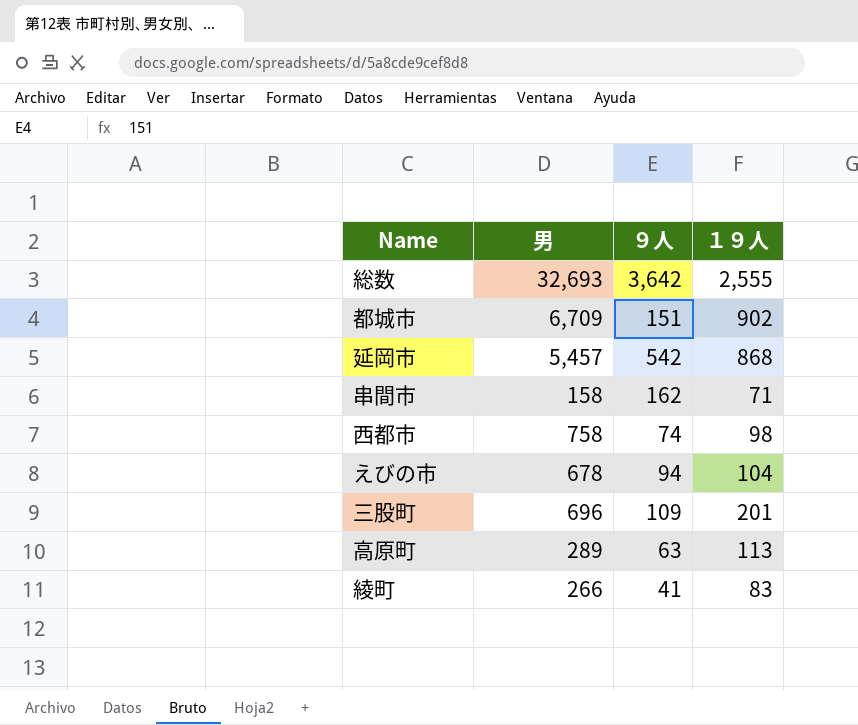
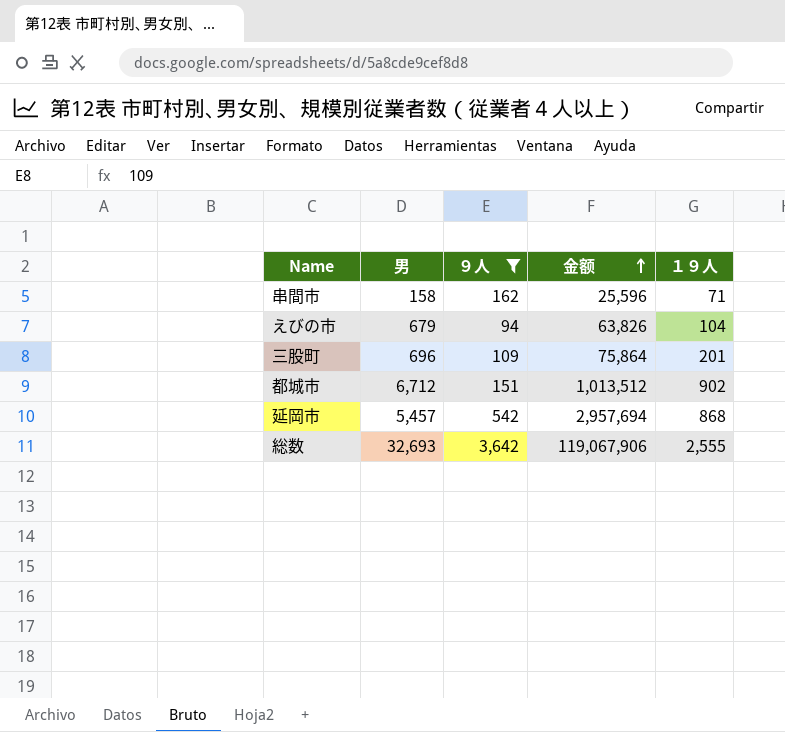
filter: none -> ９人 >= 94
row order: none -> 金额 ascending
column 金额 | formula: none -> [男] * [９人]
えびの市 | 男: 678 -> 679
都城市 | 男: 6,709 -> 6,712

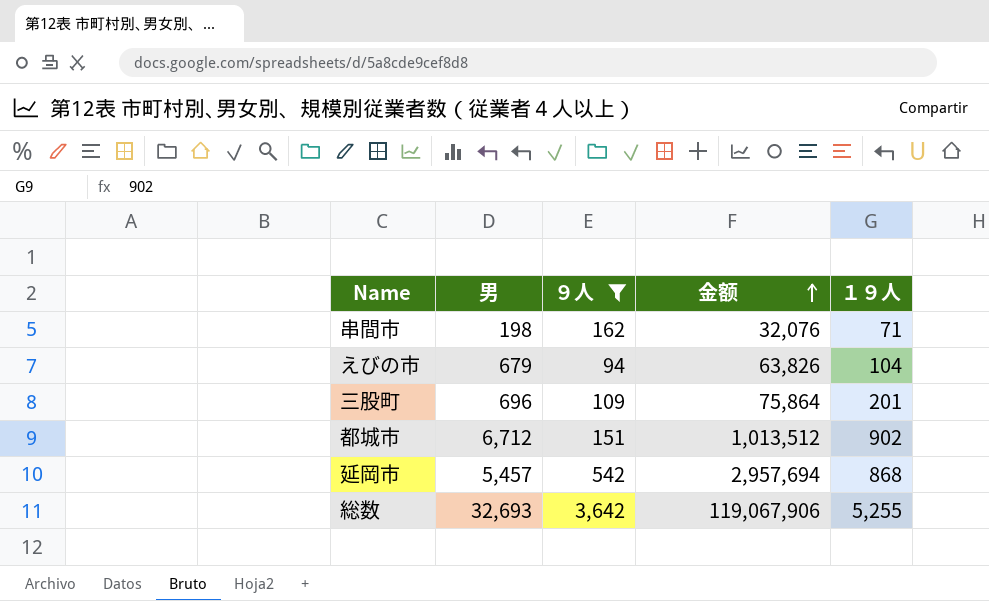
串間市 | 男: 158 -> 198
串間市 | 金额: 25,596 -> 32,076
総数 | １９人: 2,555 -> 5,255

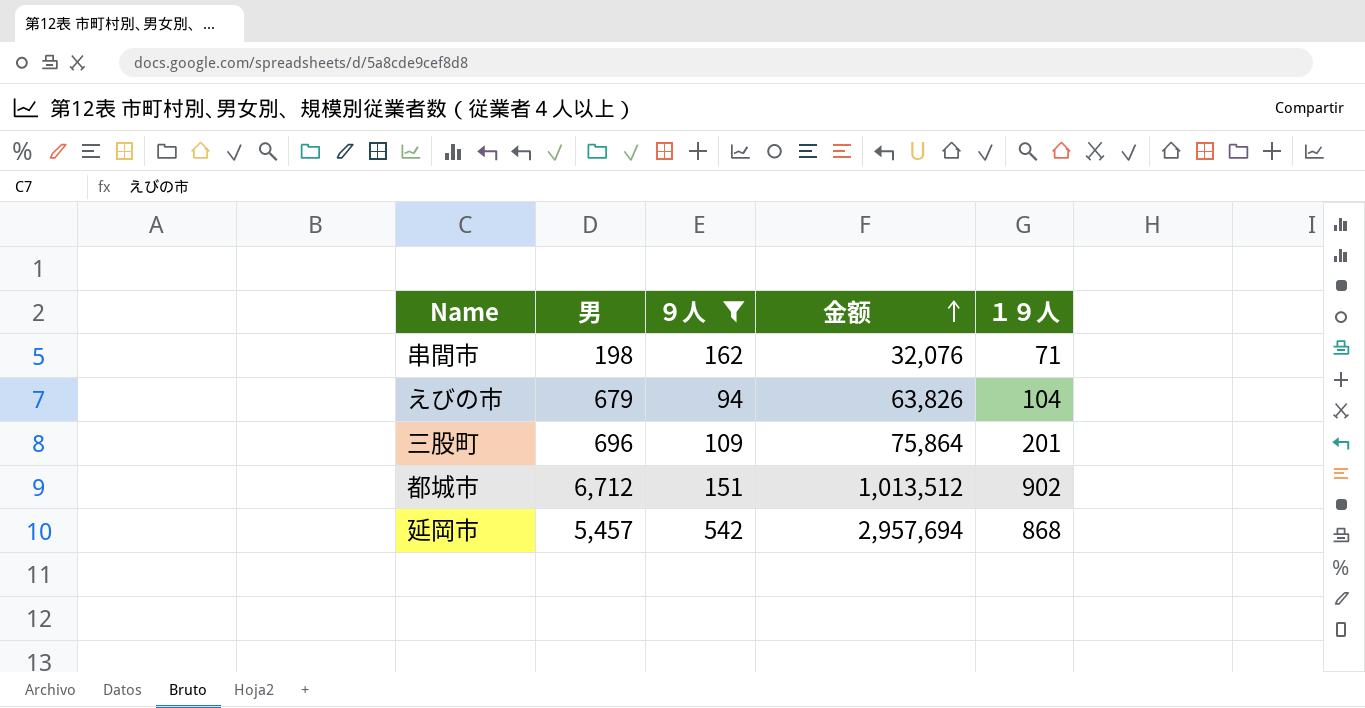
row 総数: 32,693 | 3,642 | 119,067,906 | 5,255 -> none

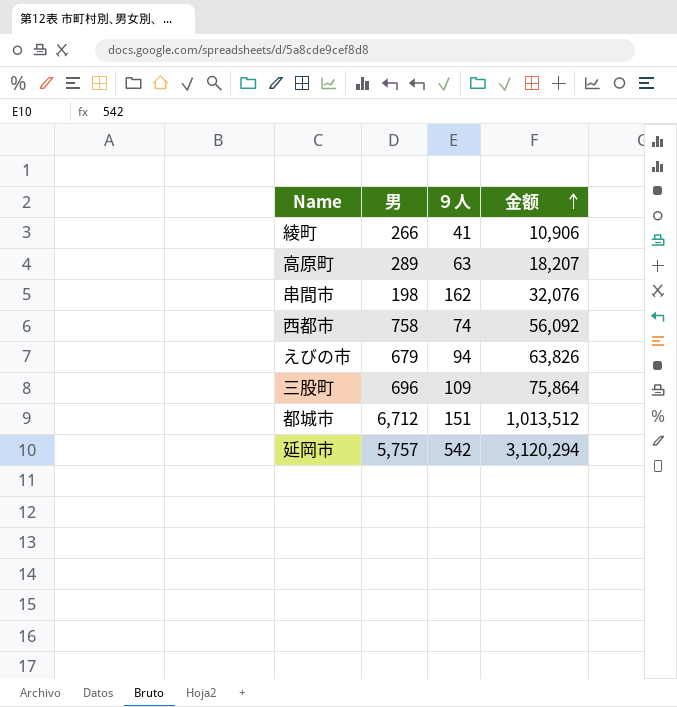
filter: ９人 >= 94 -> none
column １９人 | position: 5 -> none
延岡市 | 男: 5,457 -> 5,757
延岡市 | 金额: 2,957,694 -> 3,120,294

